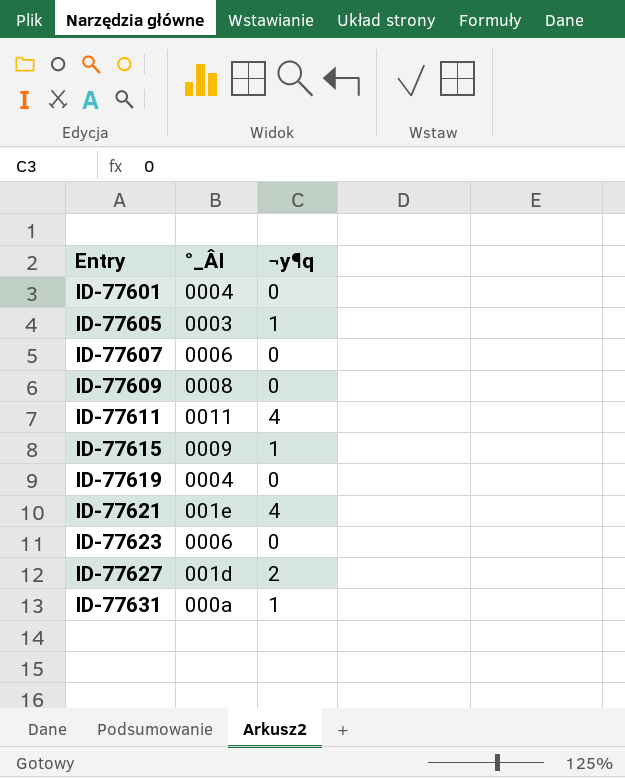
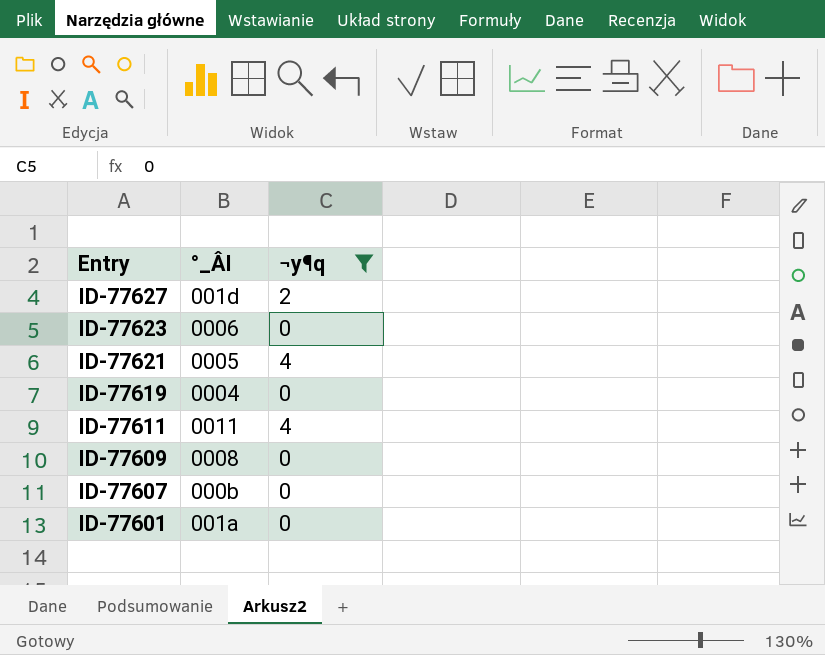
filter: none -> ¬y¶q != 1
row order: Entry ascending -> Entry descending
ID-77621 | °_ÂI: 001e -> 0005
ID-77607 | °_ÂI: 0006 -> 000b
ID-77601 | °_ÂI: 0004 -> 001a

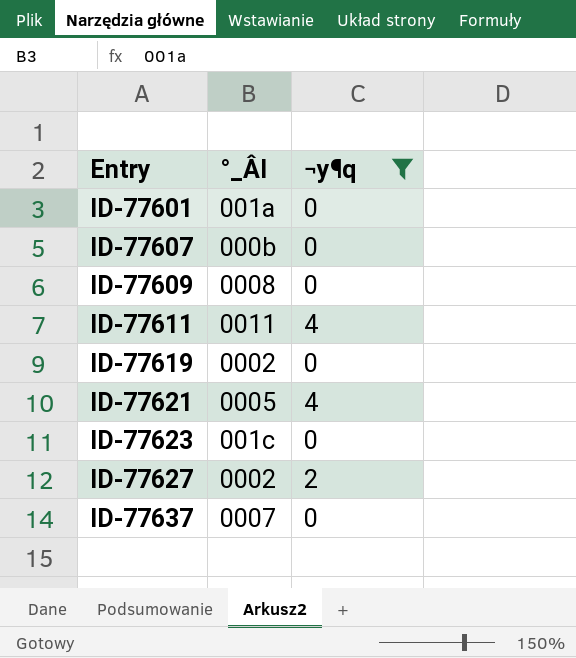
row order: Entry descending -> Entry ascending
ID-77619 | °_ÂI: 0004 -> 0002
ID-77623 | °_ÂI: 0006 -> 001c
ID-77627 | °_ÂI: 001d -> 0002
row ID-77637: none -> 0007 | 0

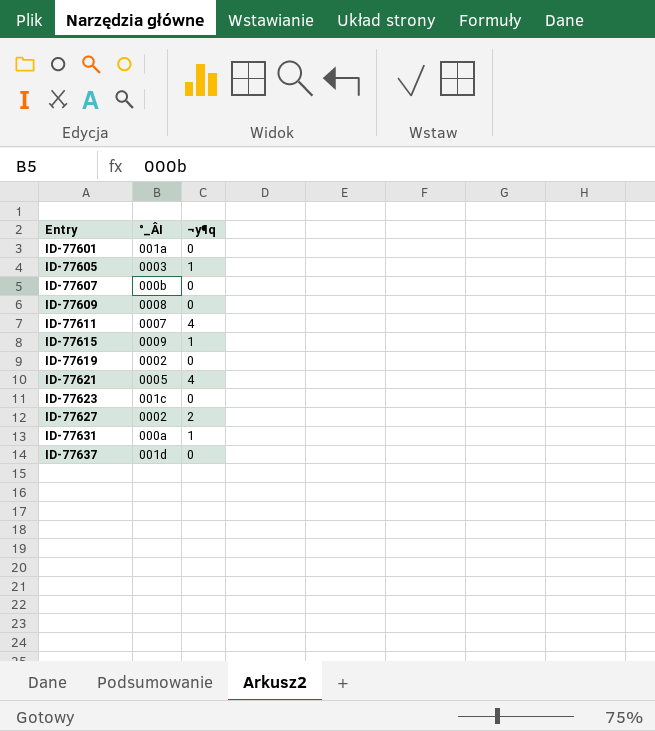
filter: ¬y¶q != 1 -> none
ID-77611 | °_ÂI: 0011 -> 0007
ID-77637 | °_ÂI: 0007 -> 001d

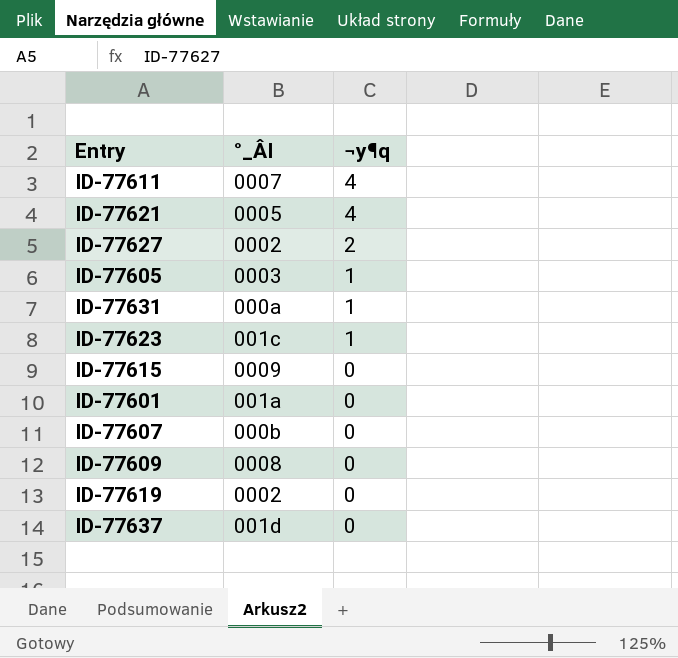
row order: Entry ascending -> ¬y¶q descending
ID-77623 | ¬y¶q: 0 -> 1
ID-77615 | ¬y¶q: 1 -> 0

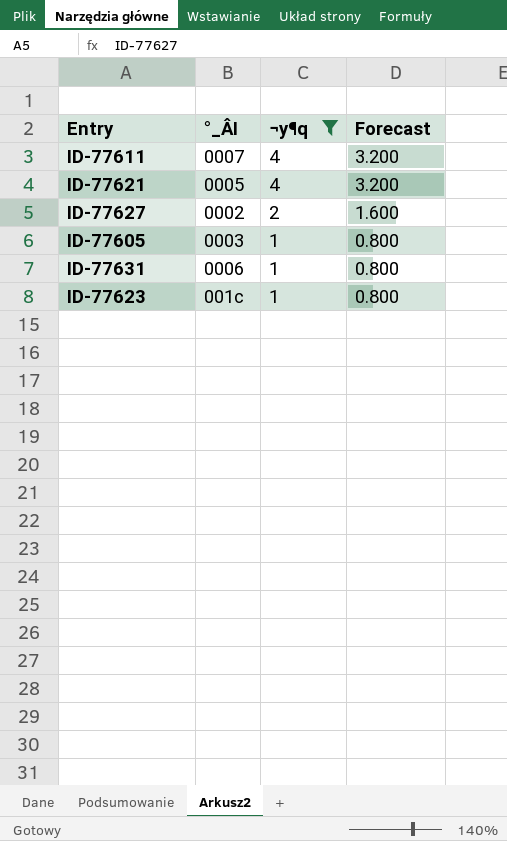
filter: none -> ¬y¶q != 0
column Forecast | formula: none -> [¬y¶q] * 0.8
ID-77631 | °_ÂI: 000a -> 0006

